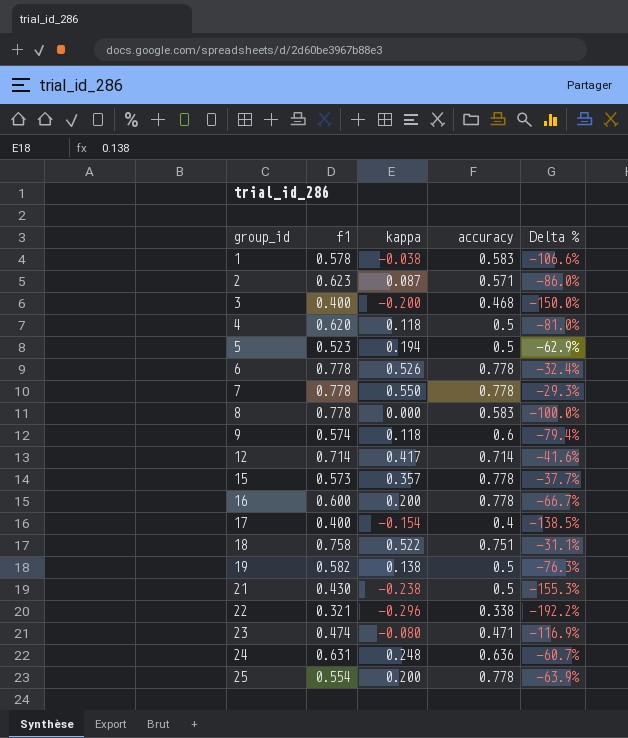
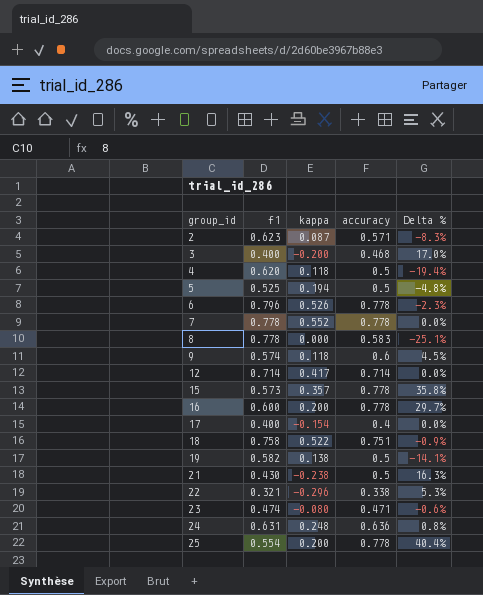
column Delta % | formula: ([kappa] - [f1]) / [f1] -> ([accuracy] - [f1]) / [f1]
row 1: 0.578 | -0.038 | 0.583 | -106.6% -> none
5 | f1: 0.523 -> 0.525
6 | f1: 0.778 -> 0.796
7 | kappa: 0.550 -> 0.552

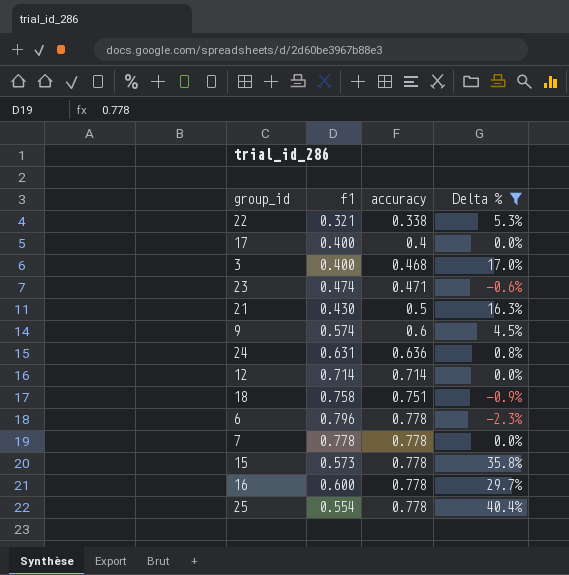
filter: none -> Delta % >= -2.3%
row order: group_id ascending -> accuracy ascending
column kappa | position: 3 -> none

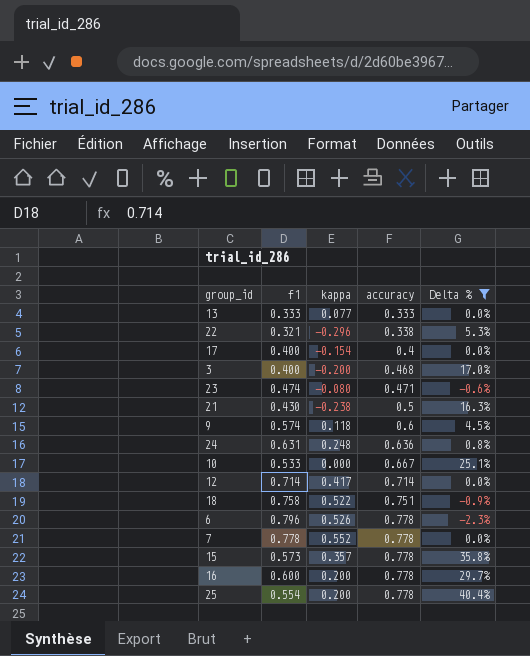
column kappa | position: none -> 3
row 13: none -> 0.333 | 0.077 | 0.333 | 0.0%
row 10: none -> 0.533 | 0.000 | 0.667 | 25.1%

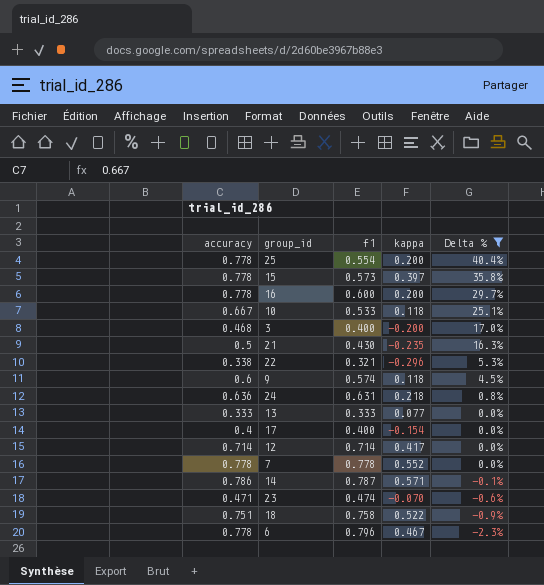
row order: accuracy ascending -> Delta % descending
column accuracy | position: 4 -> 1
15 | kappa: 0.357 -> 0.397
10 | kappa: 0.000 -> 0.118
21 | kappa: -0.238 -> -0.235
24 | kappa: 0.248 -> 0.218
row 14: none -> 0.786 | 0.787 | 0.571 | -0.1%
23 | kappa: -0.080 -> -0.070
6 | kappa: 0.526 -> 0.467

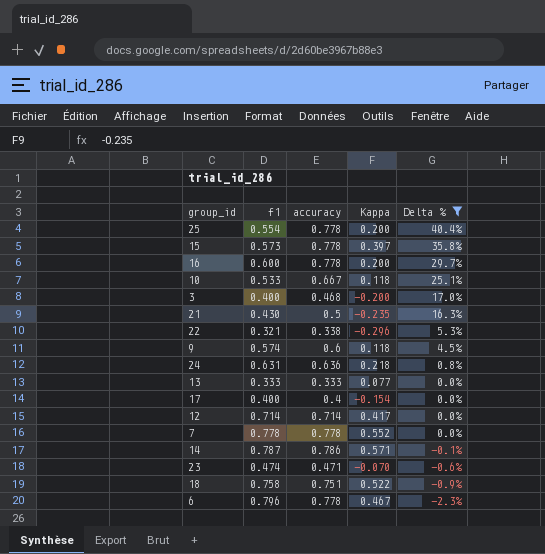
column accuracy | position: 1 -> 3
column name: kappa -> Kappa

